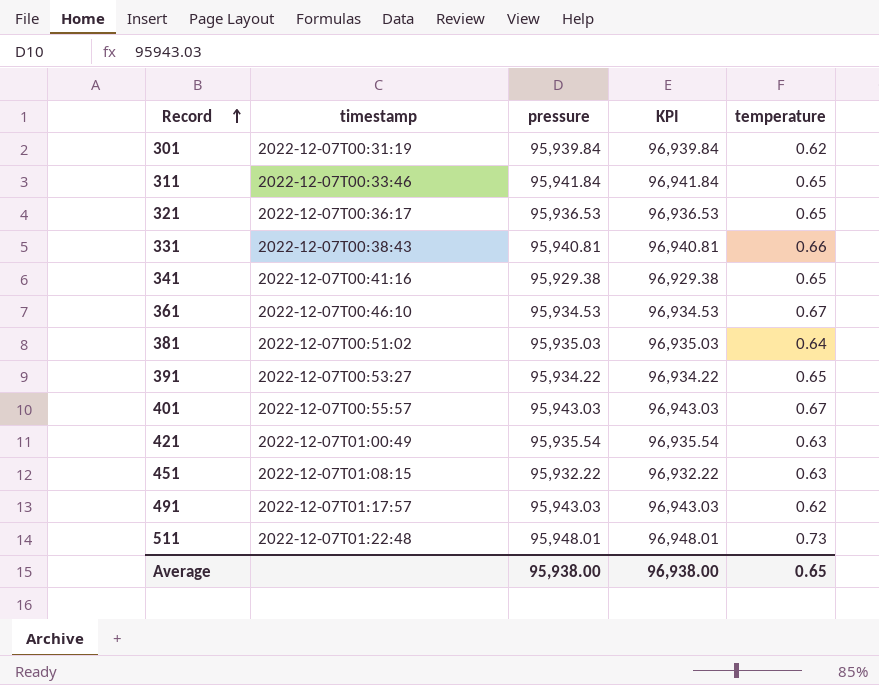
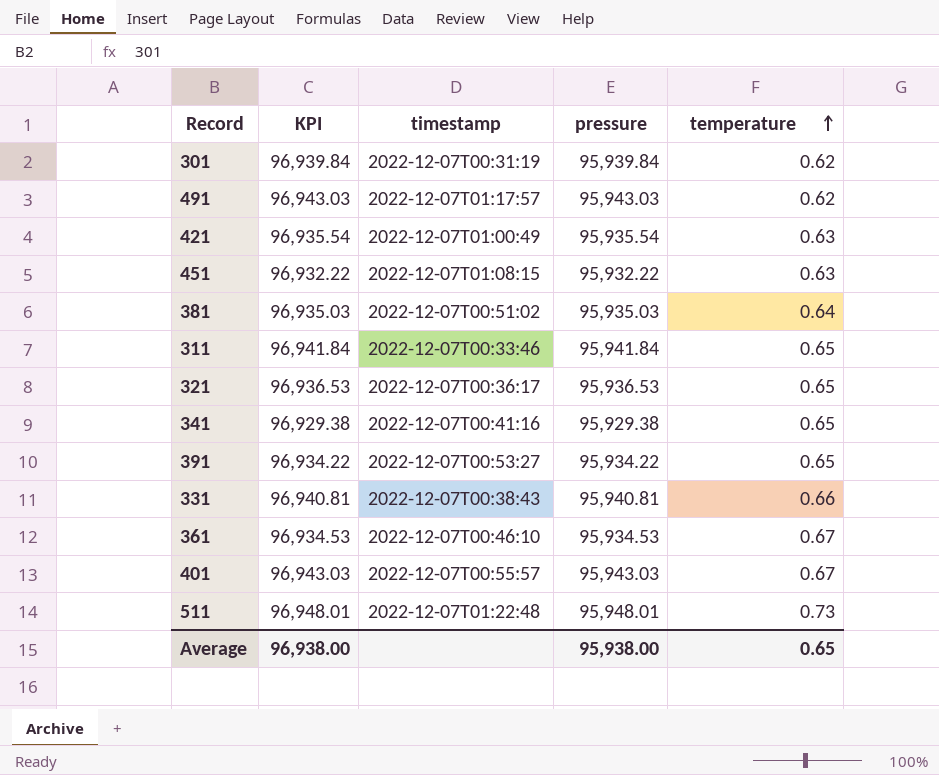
row order: Record ascending -> temperature ascending
column KPI | position: 4 -> 2

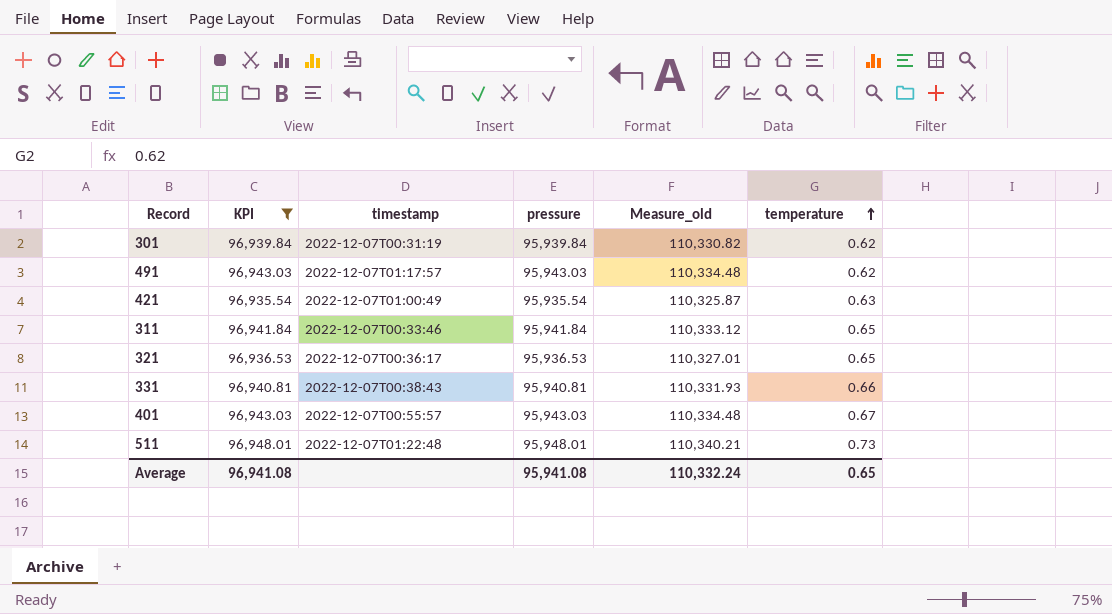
filter: none -> KPI >= 96,935.54
column Measure_old | formula: none -> [pressure] * 1.15
Average | KPI: 96,938.00 -> 96,941.08
Average | pressure: 95,938.00 -> 95,941.08

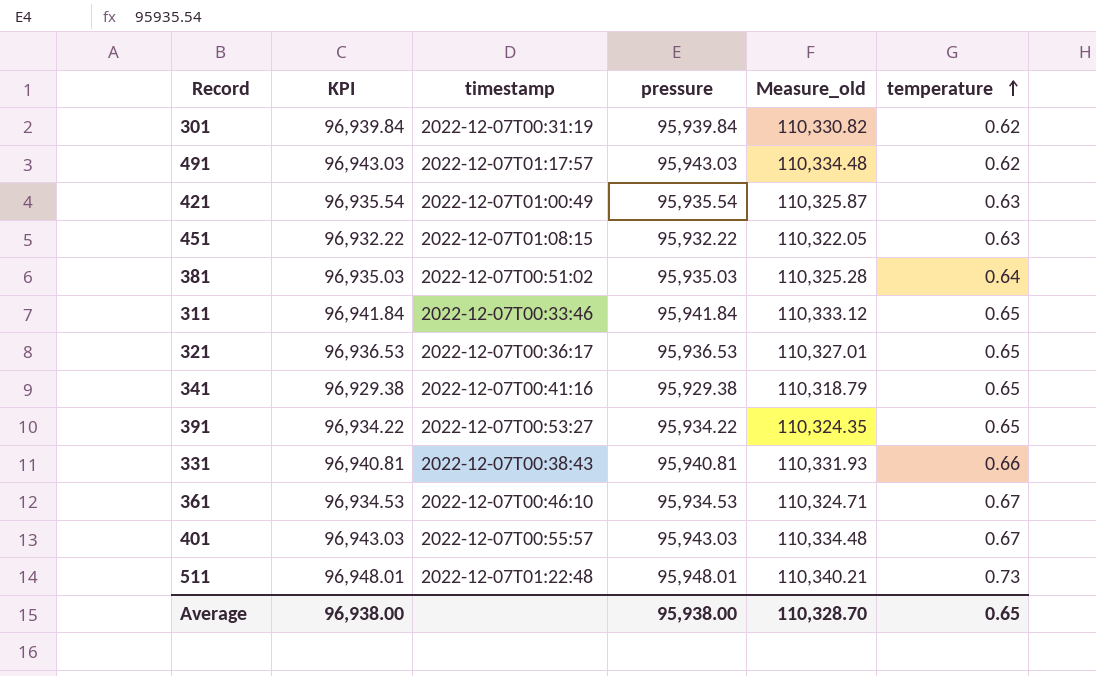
filter: KPI >= 96,935.54 -> none
Average | KPI: 96,941.08 -> 96,938.00
Average | pressure: 95,941.08 -> 95,938.00
Average | Measure_old: 110,332.24 -> 110,328.70

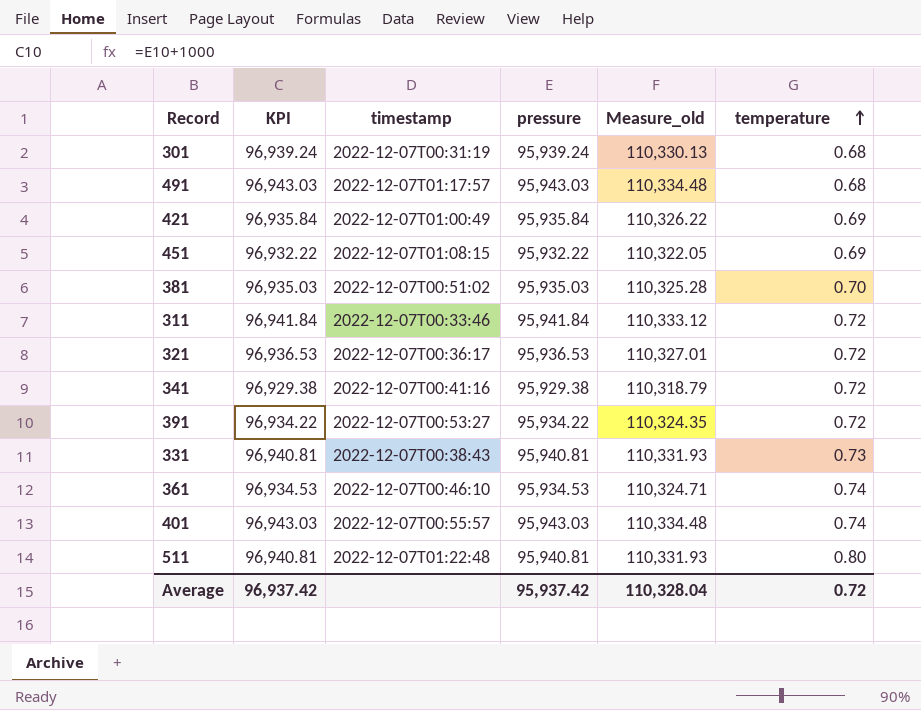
301 | KPI: 96,939.84 -> 96,939.24
301 | pressure: 95,939.84 -> 95,939.24
301 | Measure_old: 110,330.82 -> 110,330.13
301 | temperature: 0.62 -> 0.68
491 | temperature: 0.62 -> 0.68
421 | KPI: 96,935.54 -> 96,935.84
421 | pressure: 95,935.54 -> 95,935.84
421 | Measure_old: 110,325.87 -> 110,326.22
421 | temperature: 0.63 -> 0.69
451 | temperature: 0.63 -> 0.69
381 | temperature: 0.64 -> 0.70
311 | temperature: 0.65 -> 0.72
321 | temperature: 0.65 -> 0.72
341 | temperature: 0.65 -> 0.72
391 | temperature: 0.65 -> 0.72
331 | temperature: 0.66 -> 0.73
361 | temperature: 0.67 -> 0.74
401 | temperature: 0.67 -> 0.74
511 | KPI: 96,948.01 -> 96,940.81
511 | pressure: 95,948.01 -> 95,940.81
511 | Measure_old: 110,340.21 -> 110,331.93
511 | temperature: 0.73 -> 0.80
Average | KPI: 96,938.00 -> 96,937.42
Average | pressure: 95,938.00 -> 95,937.42
Average | Measure_old: 110,328.70 -> 110,328.04
Average | temperature: 0.65 -> 0.72

